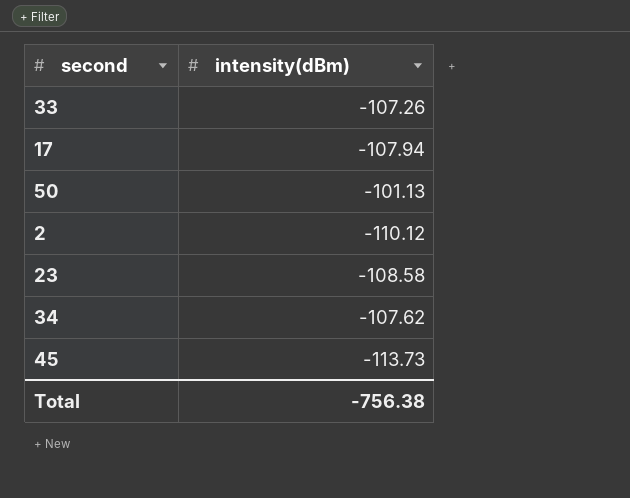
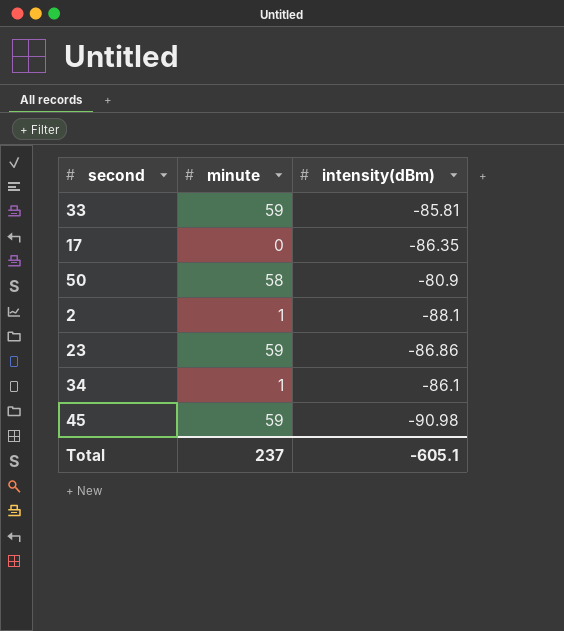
column minute | position: none -> 2
33 | intensity(dBm): -107.26 -> -85.81
17 | intensity(dBm): -107.94 -> -86.35
50 | intensity(dBm): -101.13 -> -80.9
2 | intensity(dBm): -110.12 -> -88.1
23 | intensity(dBm): -108.58 -> -86.86
34 | intensity(dBm): -107.62 -> -86.1
45 | intensity(dBm): -113.73 -> -90.98
Total | intensity(dBm): -756.38 -> -605.1

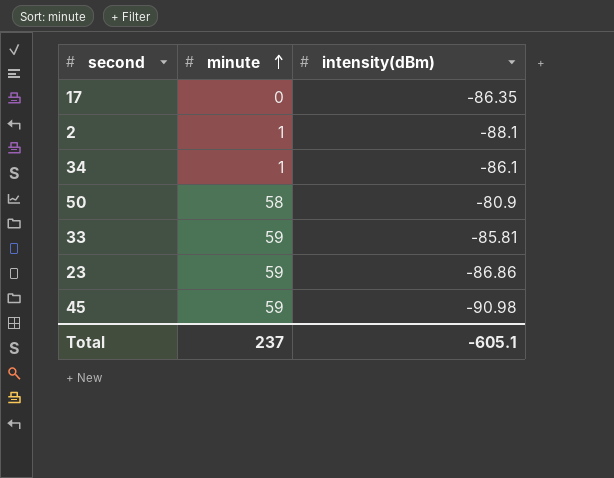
row order: none -> minute ascending

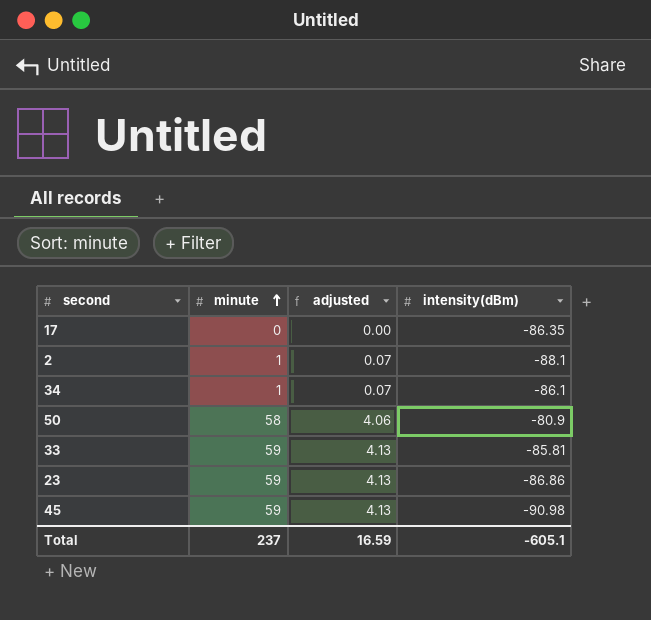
column adjusted | formula: none -> [minute] * 0.07

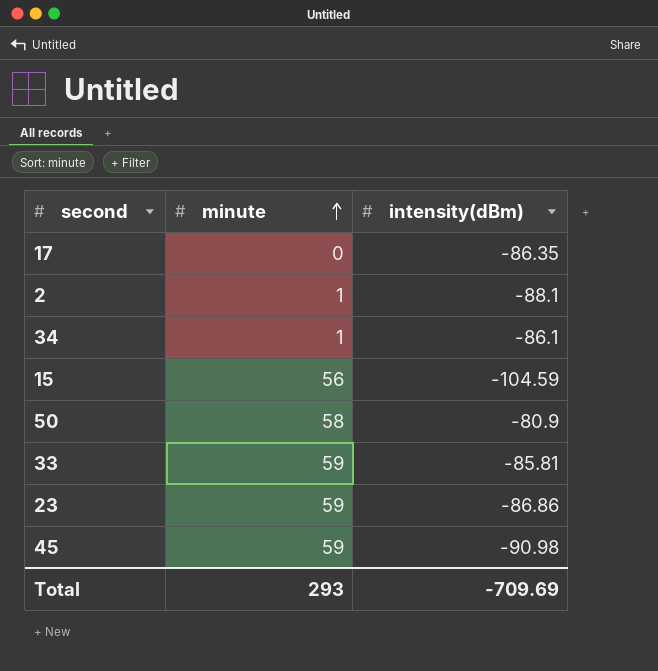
column adjusted | formula: [minute] * 0.07 -> none
row 15: none -> 56 | -104.59
Total | minute: 237 -> 293
Total | intensity(dBm): -605.1 -> -709.69

